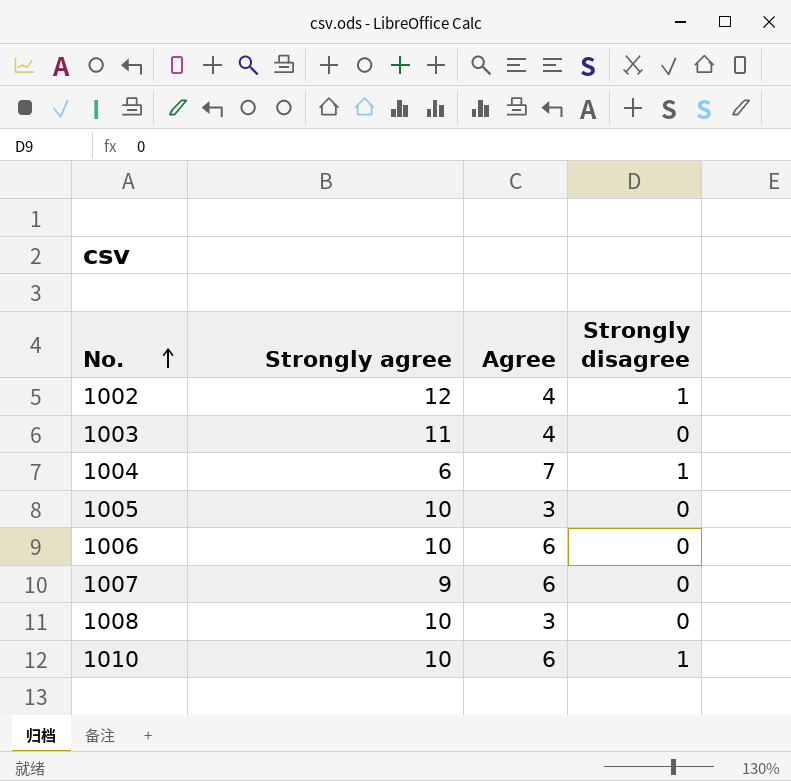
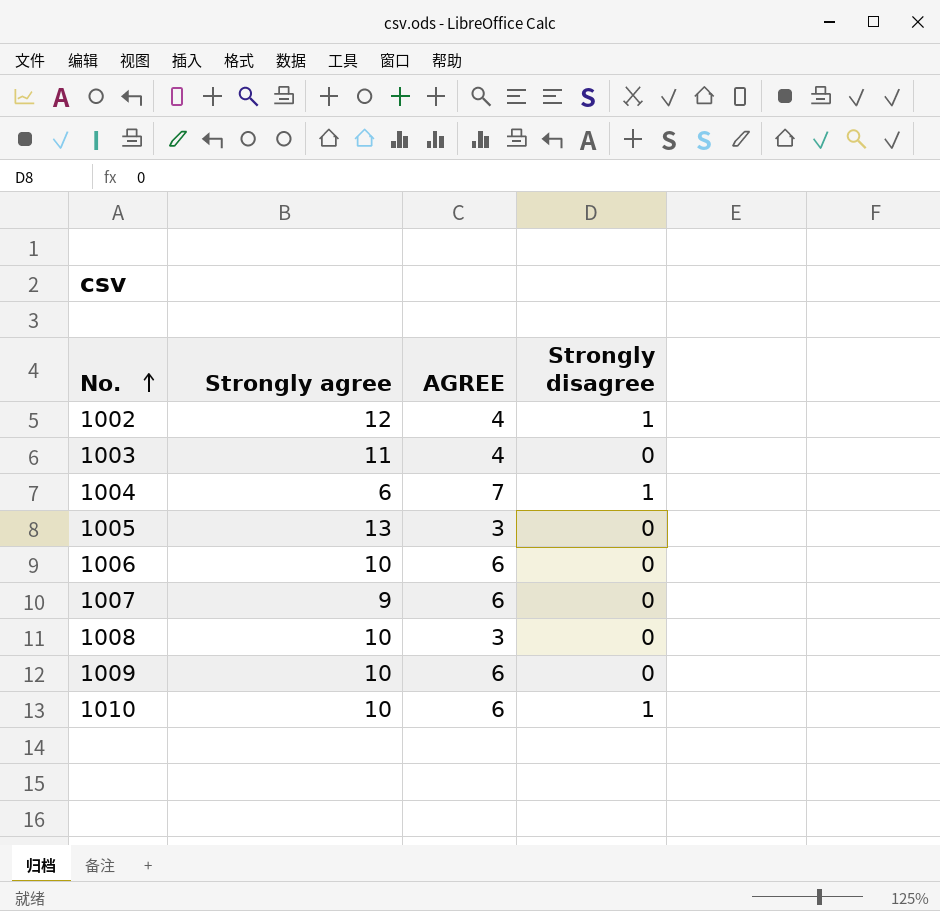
column name: Agree -> AGREE
1005 | Strongly agree: 10 -> 13
row 1009: none -> 10 | 6 | 0

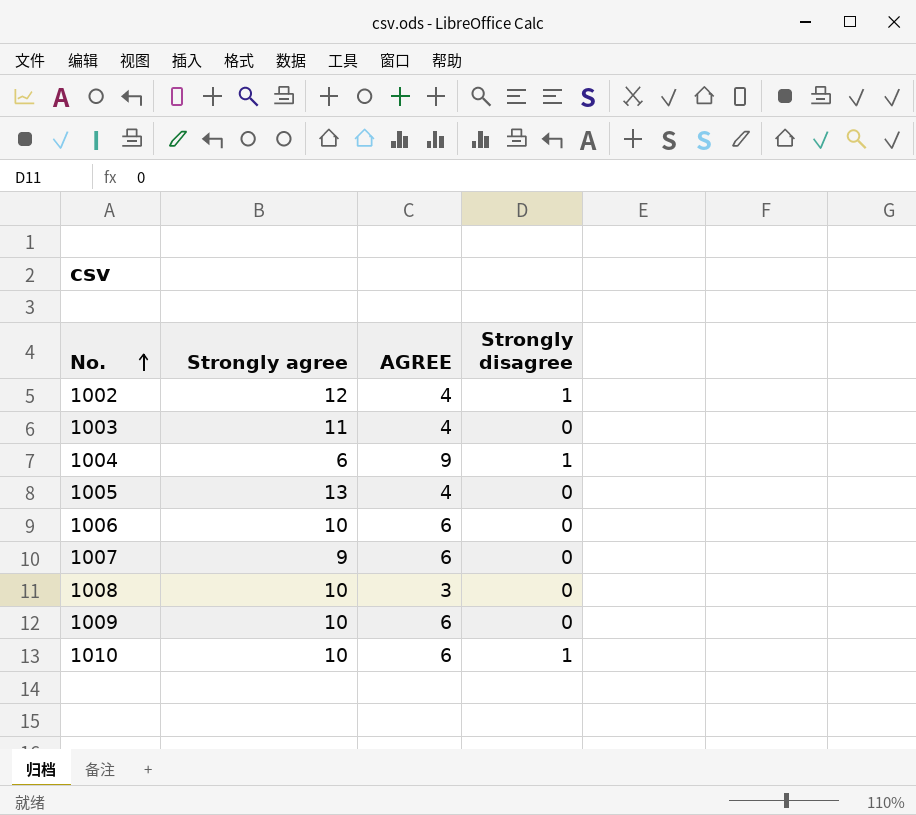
1004 | AGREE: 7 -> 9
1005 | AGREE: 3 -> 4

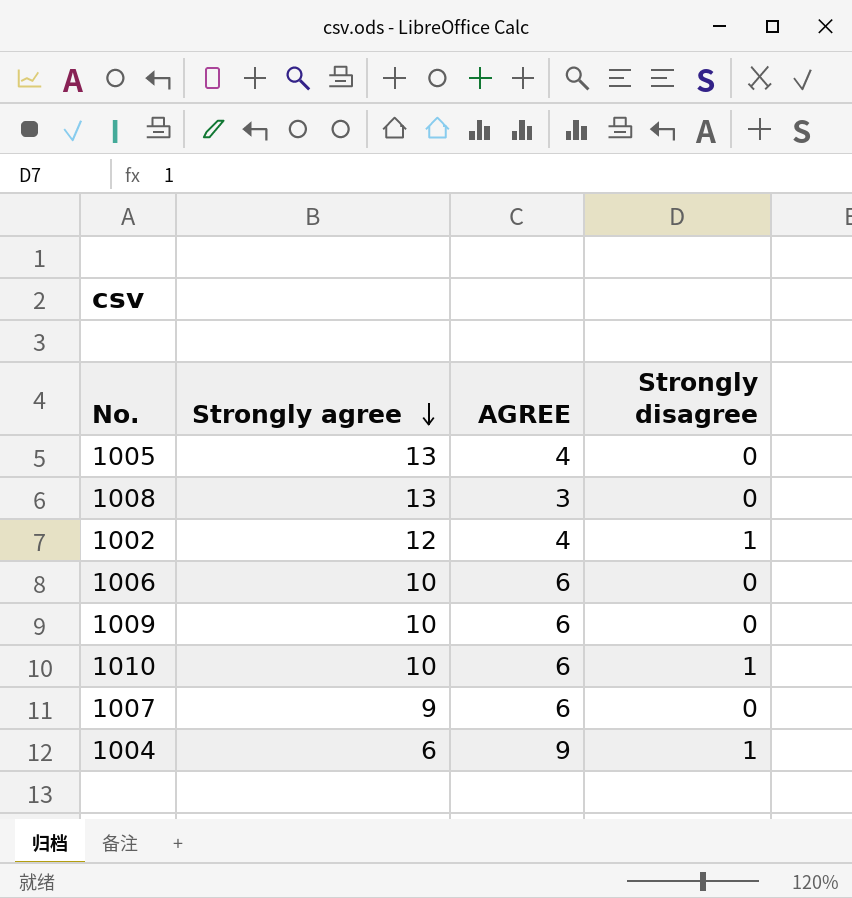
row order: No. ascending -> Strongly agree descending
row 1003: 11 | 4 | 0 -> none
1008 | Strongly agree: 10 -> 13

